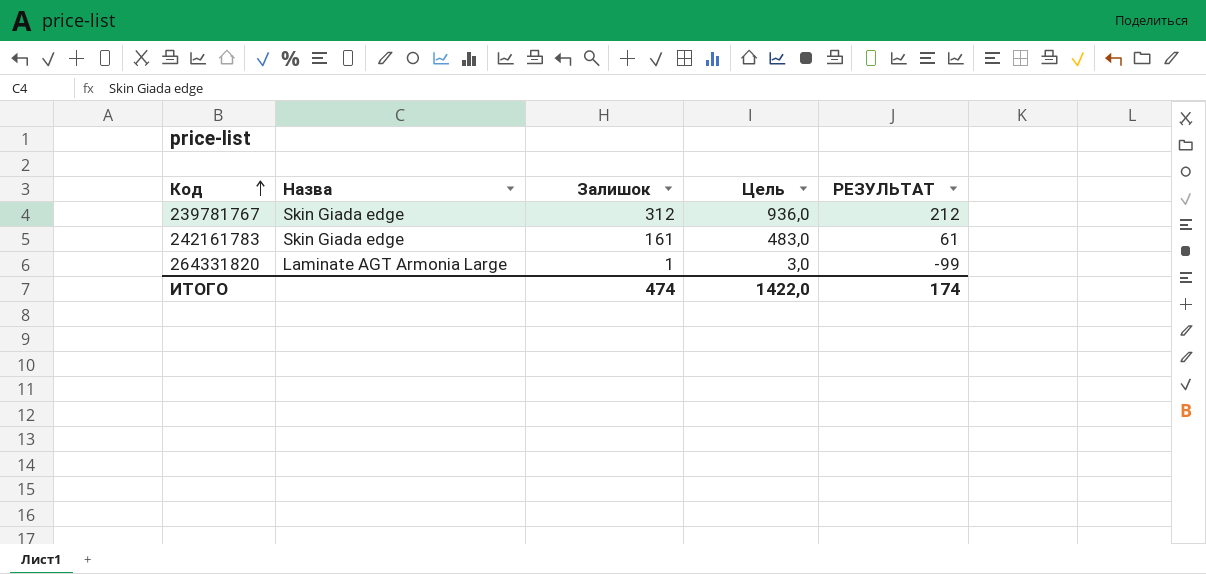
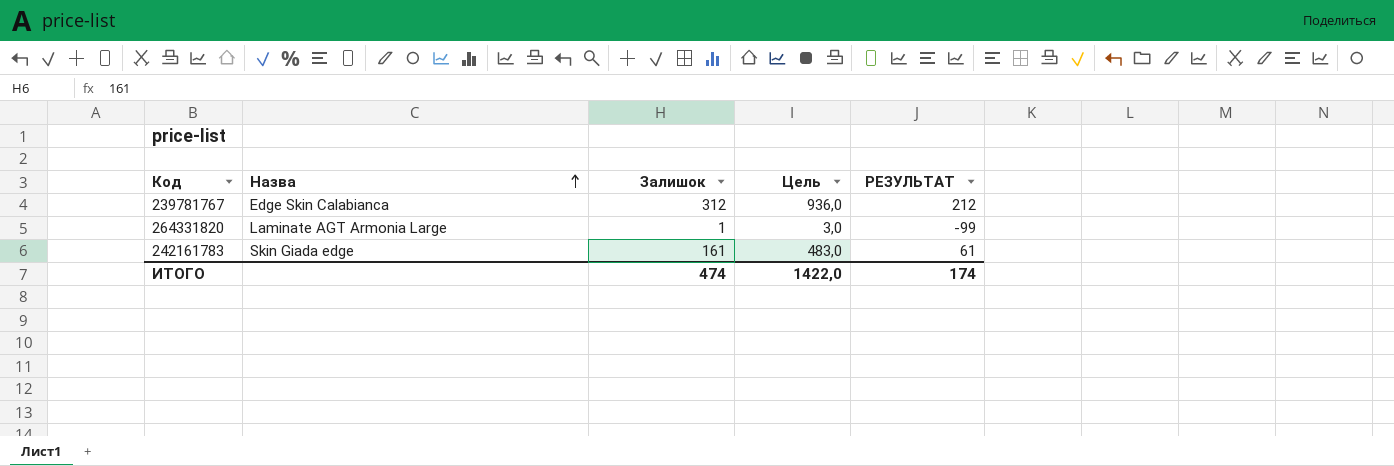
row order: Код ascending -> Назва ascending
239781767 | Назва: Skin Giada edge -> Edge Skin Calabianca

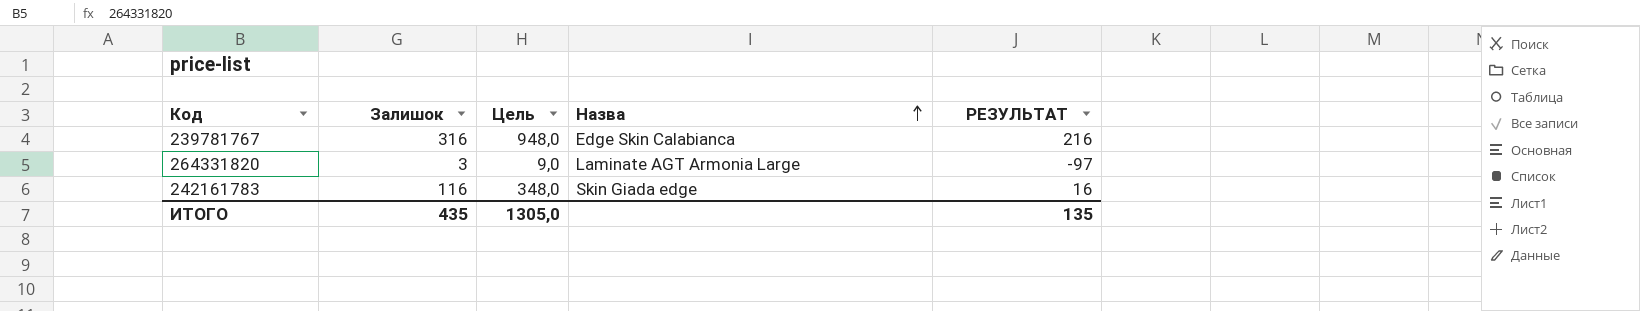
column Назва | position: 2 -> 4
239781767 | Залишок: 312 -> 316
239781767 | Цель: 936,0 -> 948,0
239781767 | РЕЗУЛЬТАТ: 212 -> 216
264331820 | Залишок: 1 -> 3
264331820 | Цель: 3,0 -> 9,0
264331820 | РЕЗУЛЬТАТ: -99 -> -97
242161783 | Залишок: 161 -> 116
242161783 | Цель: 483,0 -> 348,0
242161783 | РЕЗУЛЬТАТ: 61 -> 16
ИТОГО | Залишок: 474 -> 435
ИТОГО | Цель: 1422,0 -> 1305,0
ИТОГО | РЕЗУЛЬТАТ: 174 -> 135

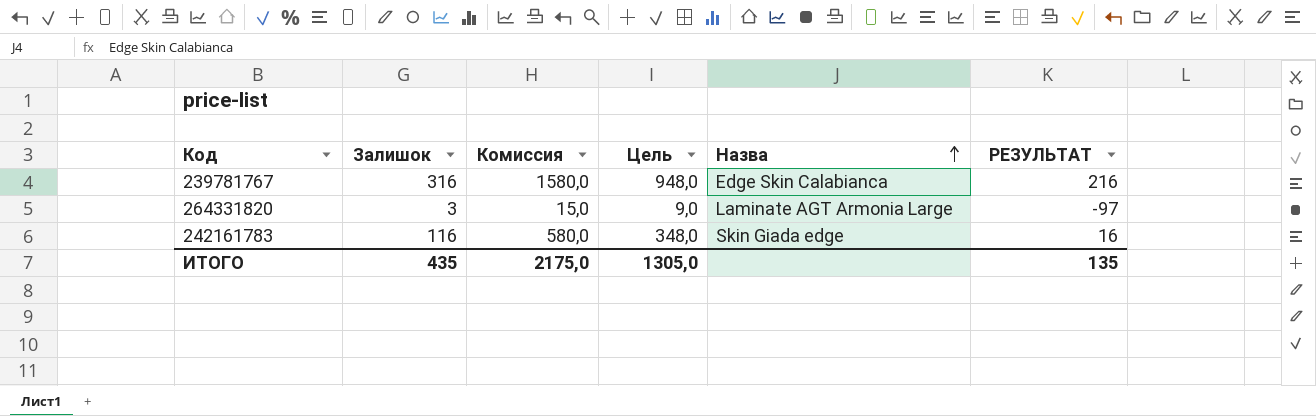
column Комиссия | formula: none -> [Залишок] * 5

